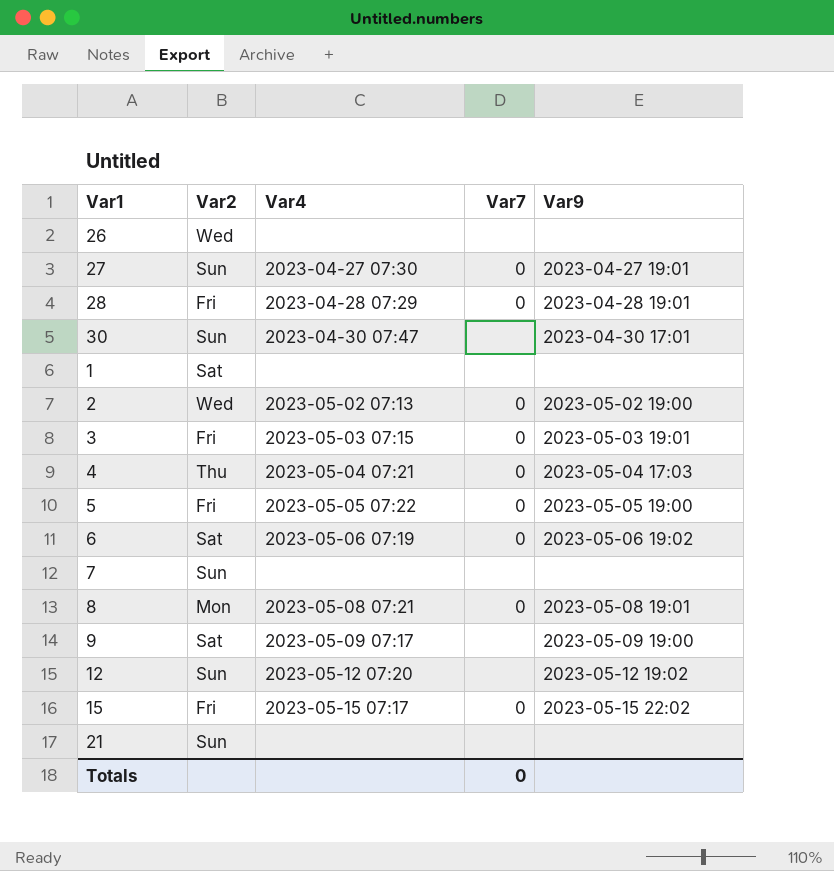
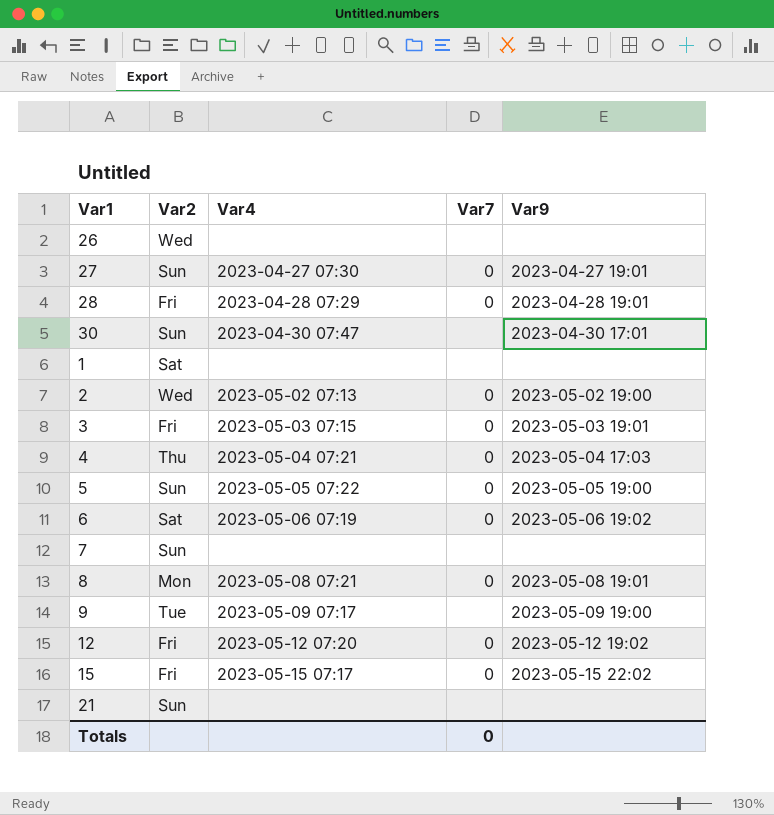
5 | Var2: Fri -> Sun
9 | Var2: Sat -> Tue
12 | Var2: Sun -> Fri
12 | Var7: none -> 0

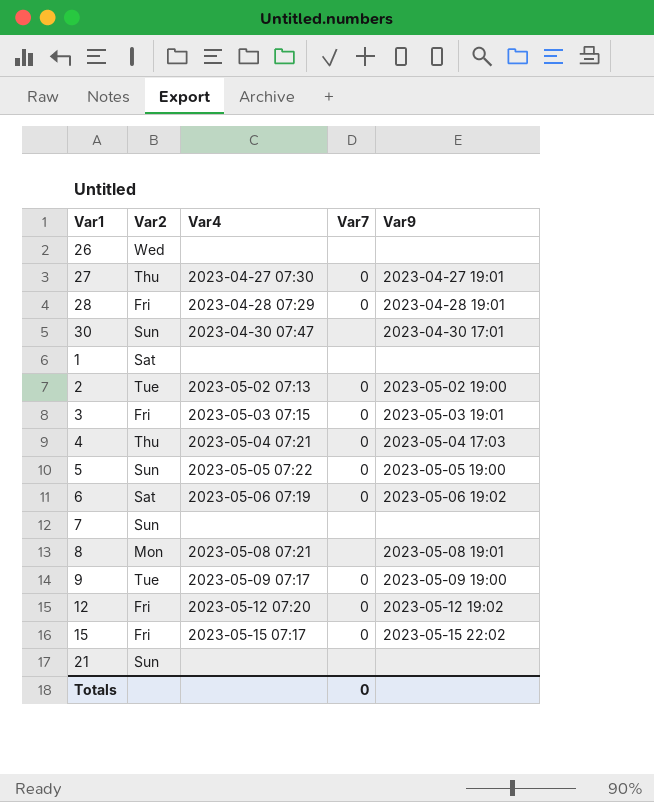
27 | Var2: Sun -> Thu
2 | Var2: Wed -> Tue
8 | Var7: 0 -> none
9 | Var7: none -> 0

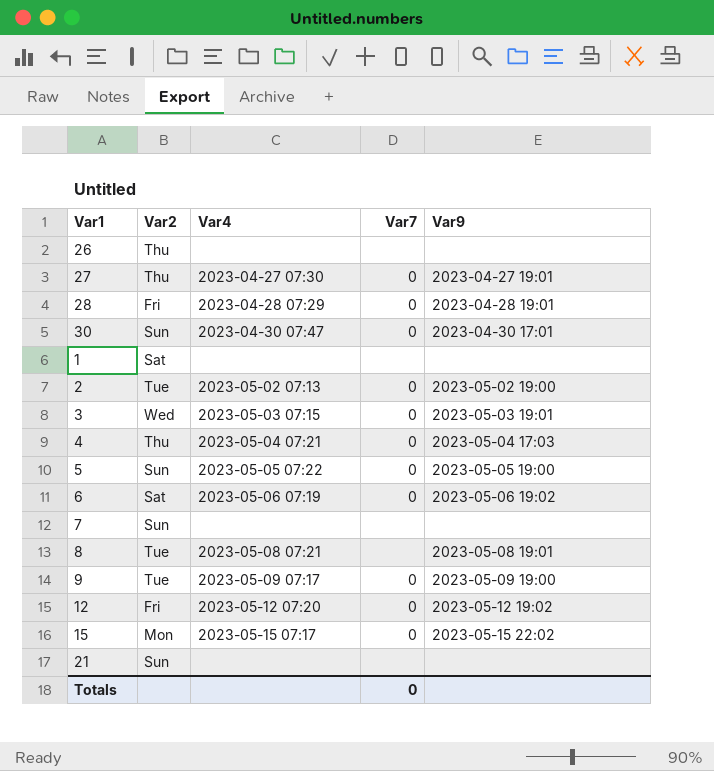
26 | Var2: Wed -> Thu
30 | Var7: none -> 0
3 | Var2: Fri -> Wed
8 | Var2: Mon -> Tue
15 | Var2: Fri -> Mon

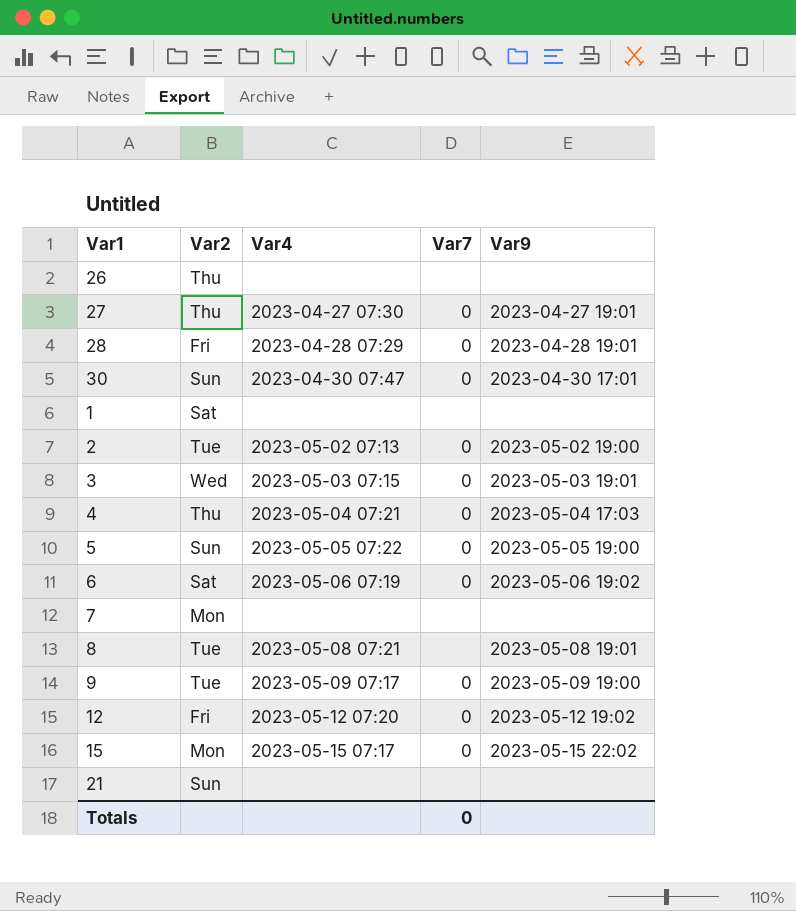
7 | Var2: Sun -> Mon

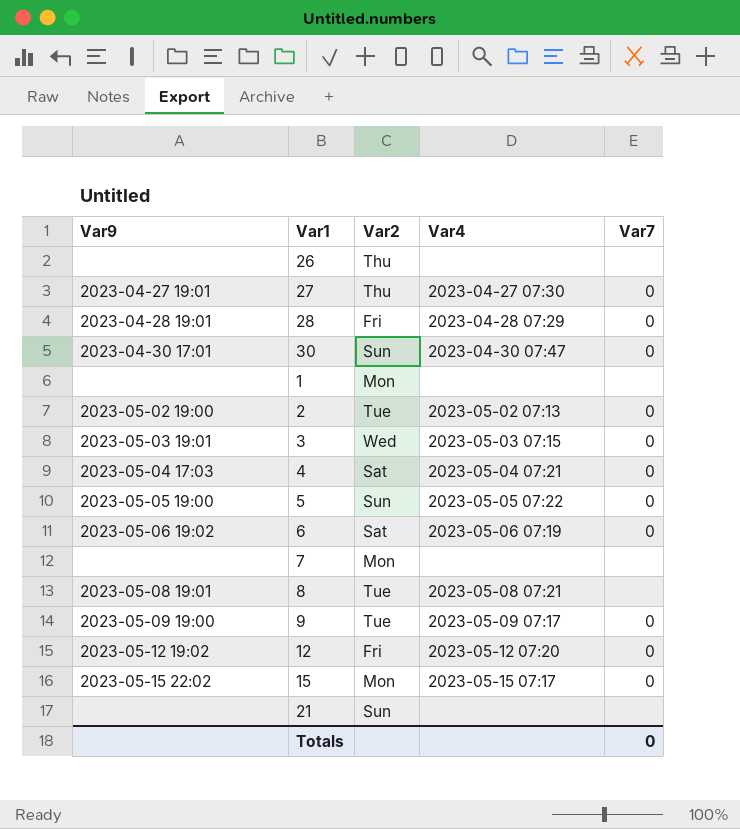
column Var9 | position: 5 -> 1
1 | Var2: Sat -> Mon
4 | Var2: Thu -> Sat

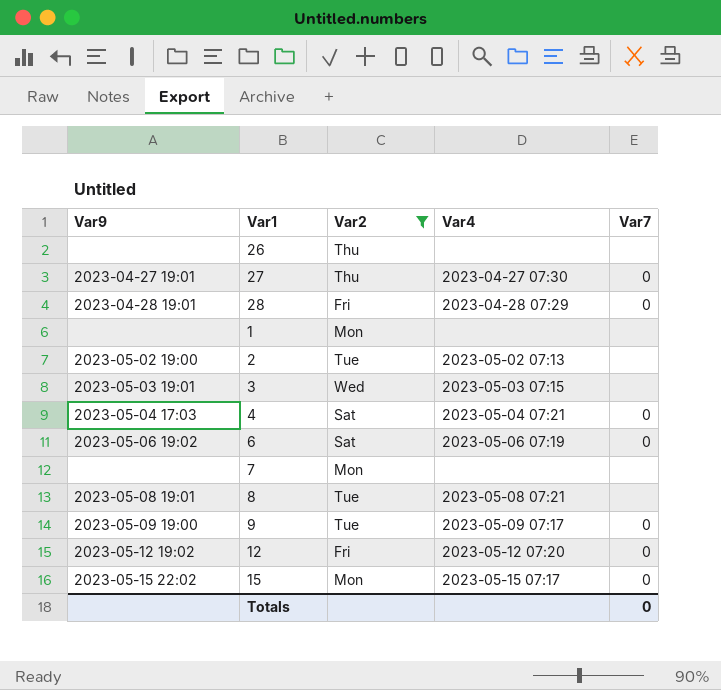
filter: none -> Var2 != Sun
2 | Var7: 0 -> none
3 | Var7: 0 -> none

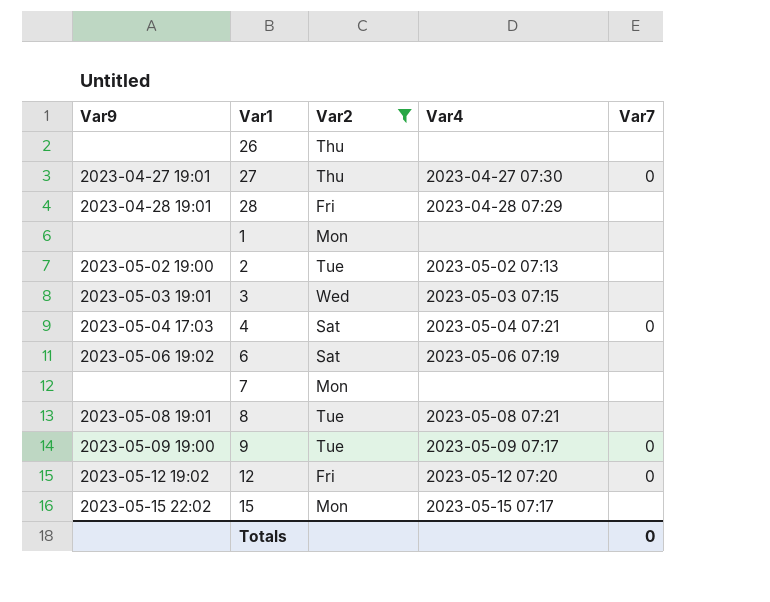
28 | Var7: 0 -> none
6 | Var7: 0 -> none
15 | Var7: 0 -> none

